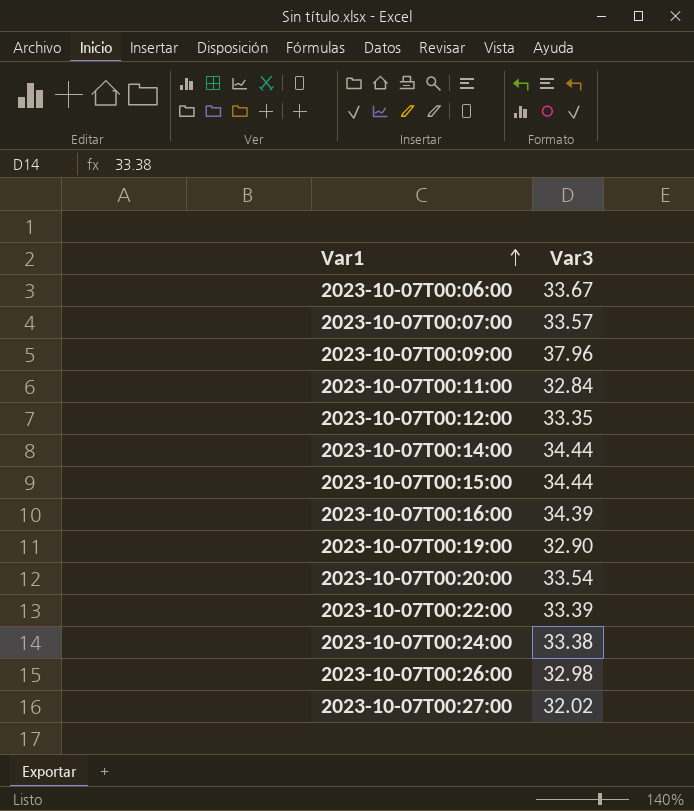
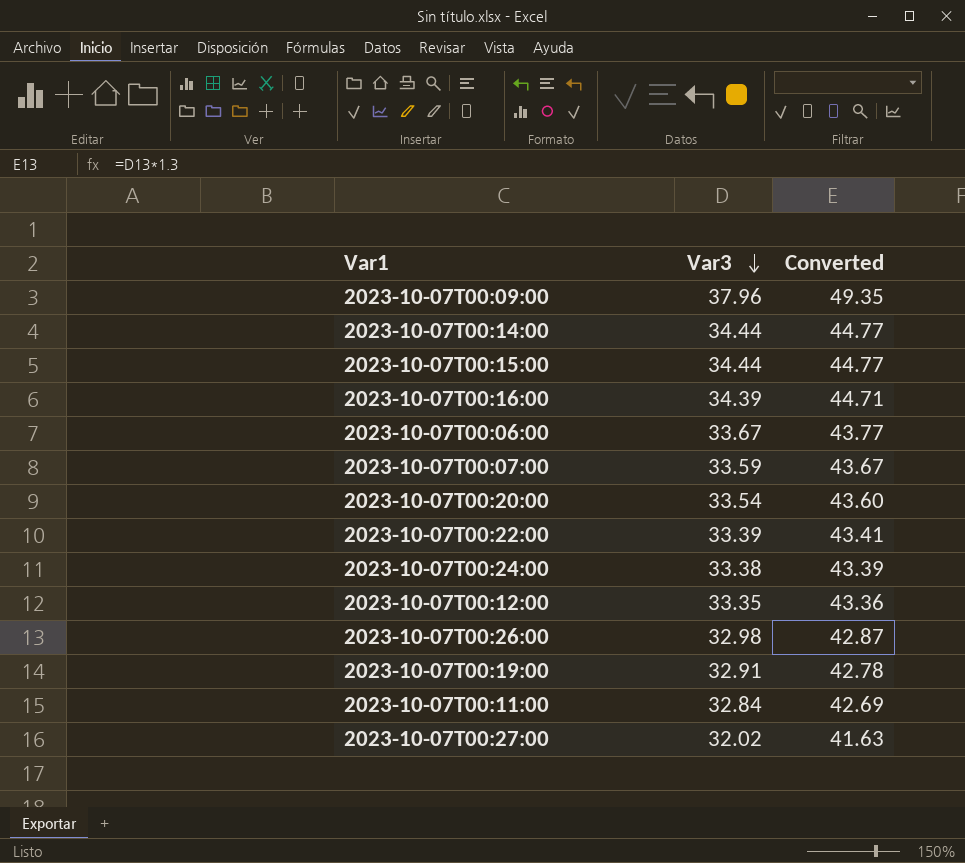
row order: Var1 ascending -> Var3 descending
column Converted | formula: none -> [Var3] * 1.3
2023-10-07T00:07:00 | Var3: 33.57 -> 33.59
2023-10-07T00:19:00 | Var3: 32.90 -> 32.91

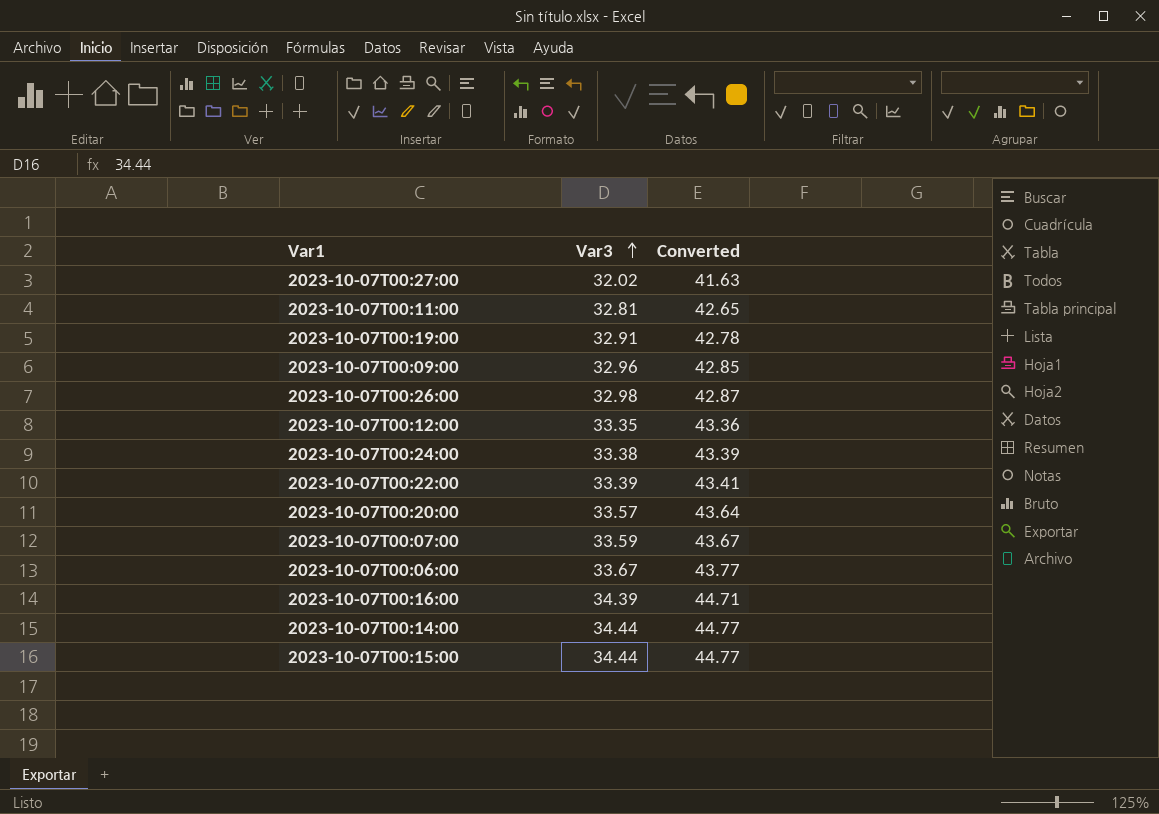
row order: Var3 descending -> Var3 ascending
2023-10-07T00:11:00 | Var3: 32.84 -> 32.81
2023-10-07T00:11:00 | Converted: 42.69 -> 42.65
2023-10-07T00:09:00 | Var3: 37.96 -> 32.96
2023-10-07T00:09:00 | Converted: 49.35 -> 42.85
2023-10-07T00:20:00 | Var3: 33.54 -> 33.57
2023-10-07T00:20:00 | Converted: 43.60 -> 43.64

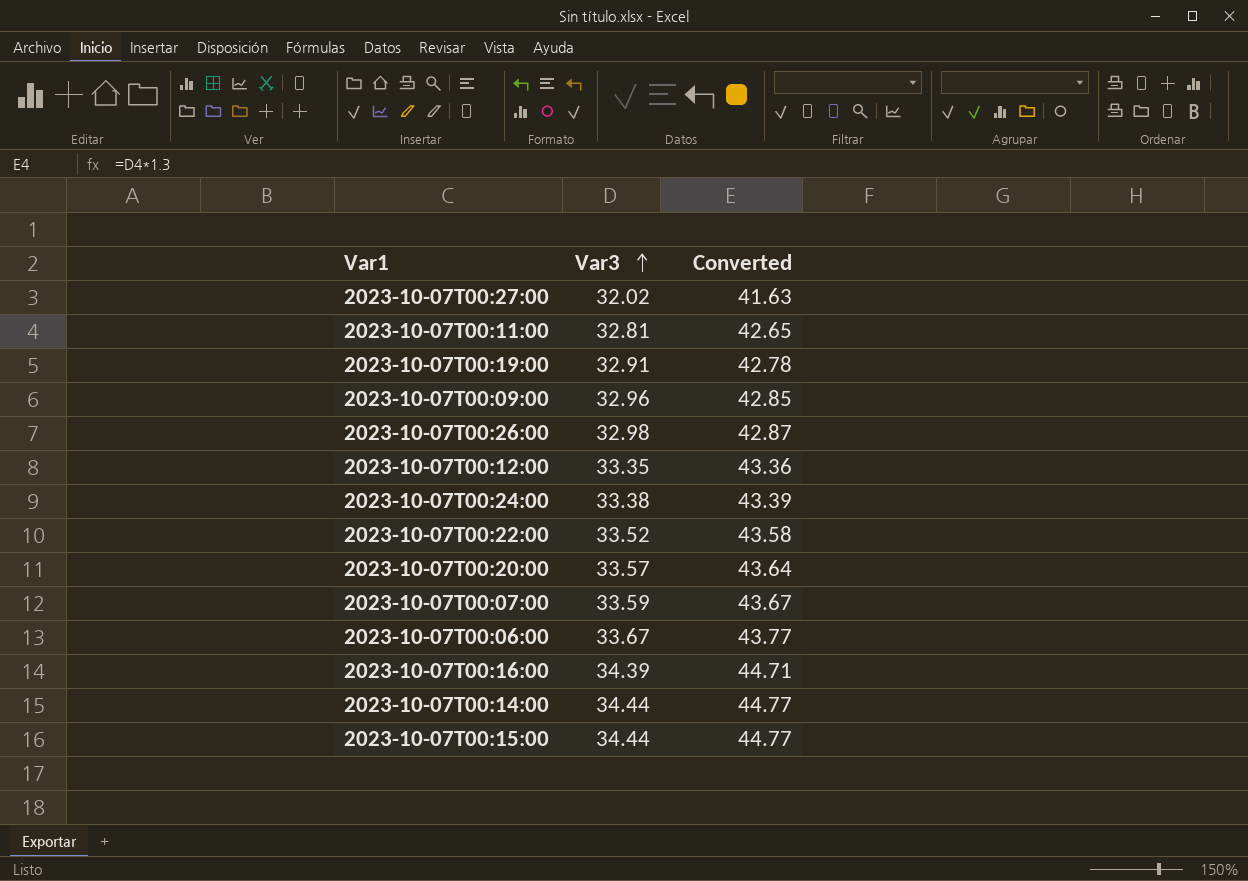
2023-10-07T00:22:00 | Var3: 33.39 -> 33.52
2023-10-07T00:22:00 | Converted: 43.41 -> 43.58

